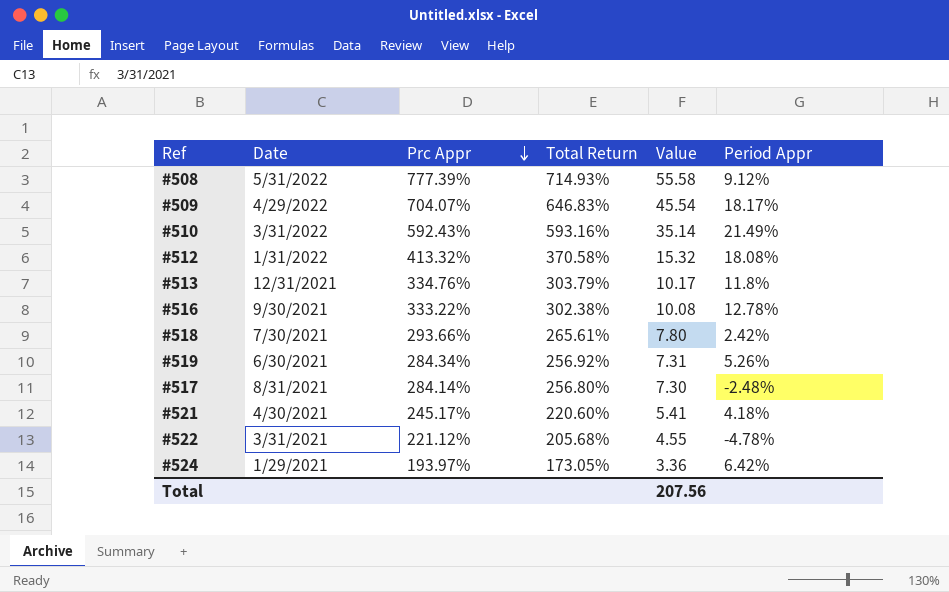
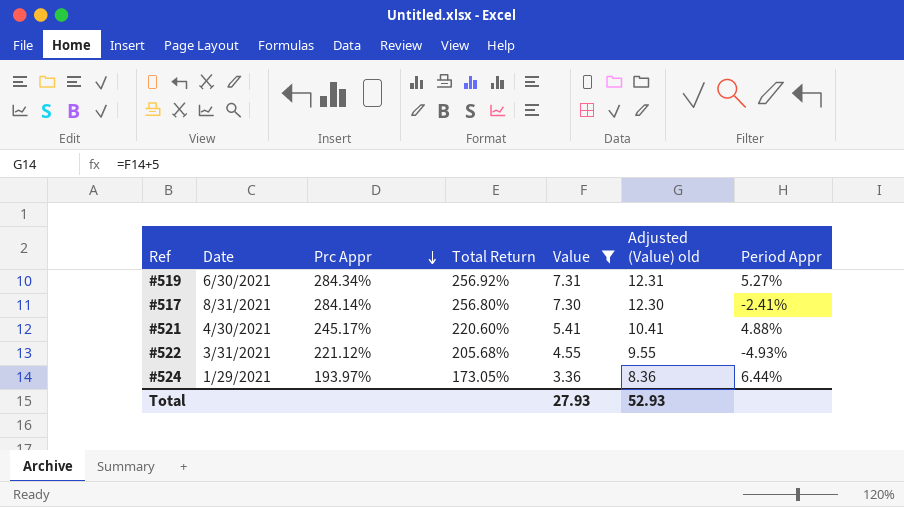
filter: none -> Value <= 7.31
column Adjusted (Value) old | formula: none -> [Value] + 5
#519 | Period Appr: 5.26% -> 5.27%
#517 | Period Appr: -2.48% -> -2.41%
#521 | Period Appr: 4.18% -> 4.88%
#522 | Period Appr: -4.78% -> -4.93%
#524 | Period Appr: 6.42% -> 6.44%
Total | Value: 207.56 -> 27.93

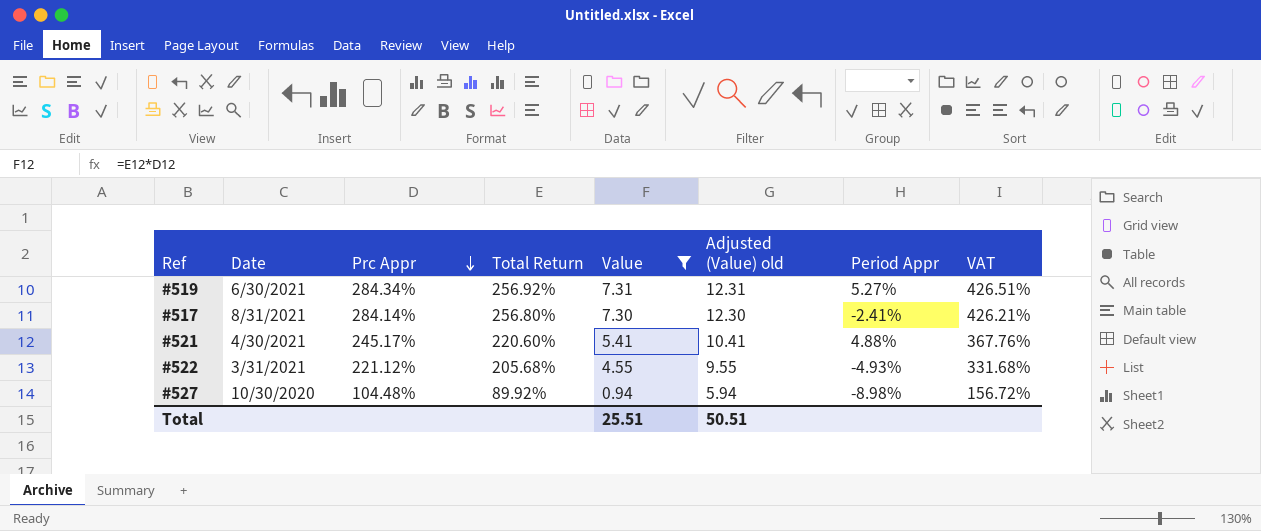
column VAT | formula: none -> [Prc Appr] * 1.5
row #524: 1/29/2021 | 193.97% | 173.05% | 3.36 | 8.36 | 6.44% -> none
row #527: none -> 10/30/2020 | 104.48% | 89.92% | 0.94 | 5.94 | -8.98% | 156.72%
Total | Value: 27.93 -> 25.51
Total | Adjusted (Value) old: 52.93 -> 50.51

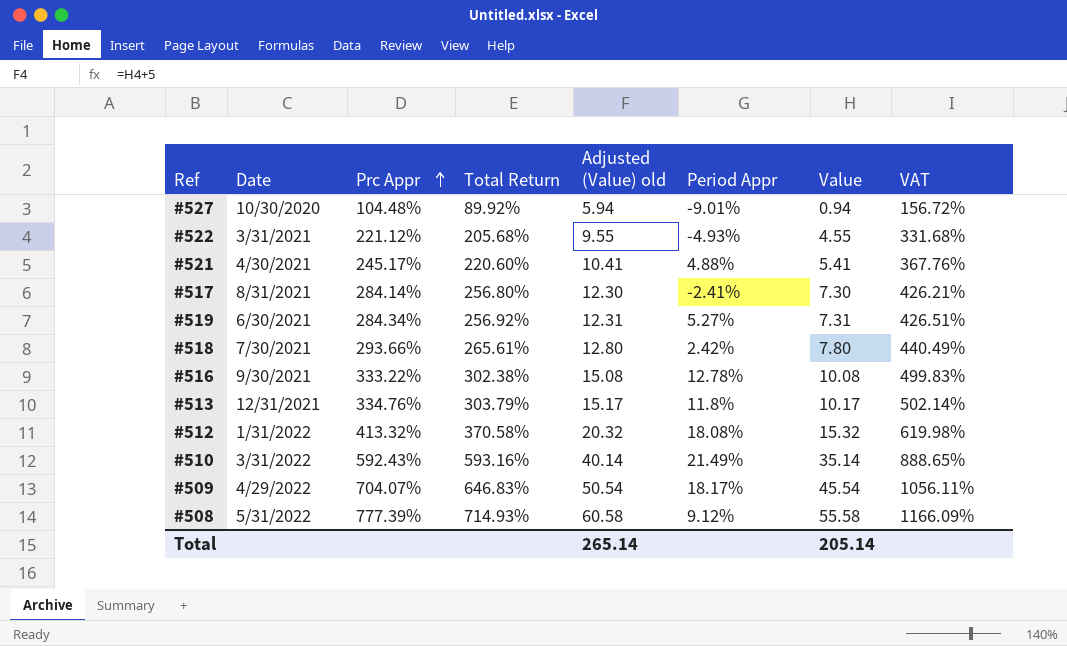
filter: Value <= 7.31 -> none
row order: Prc Appr descending -> Prc Appr ascending
column Value | position: 5 -> 7
#527 | Period Appr: -8.98% -> -9.01%
Total | Adjusted (Value) old: 50.51 -> 265.14
Total | Value: 25.51 -> 205.14

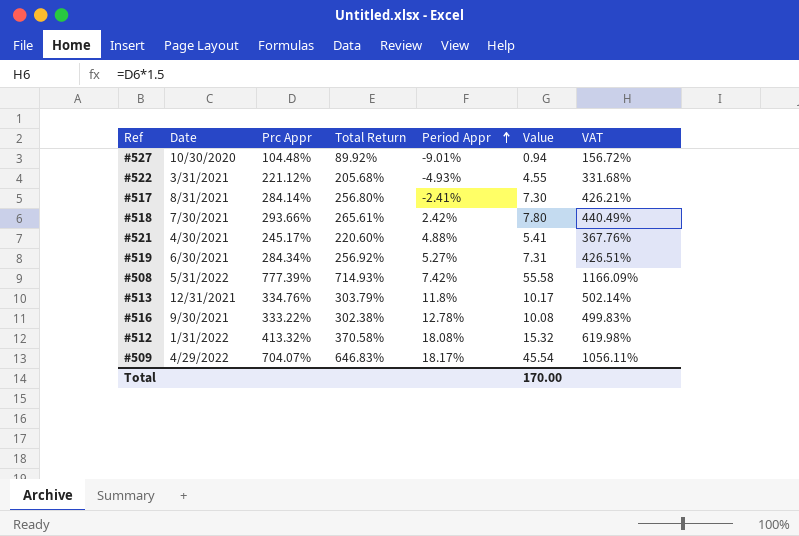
row order: Prc Appr ascending -> Period Appr ascending
column Adjusted (Value) old | formula: [Value] + 5 -> none
row #510: 3/31/2022 | 592.43% | 593.16% | 40.14 | 21.49% | 35.14 | 888.65% -> none
#508 | Period Appr: 9.12% -> 7.42%
Total | Value: 205.14 -> 170.00

